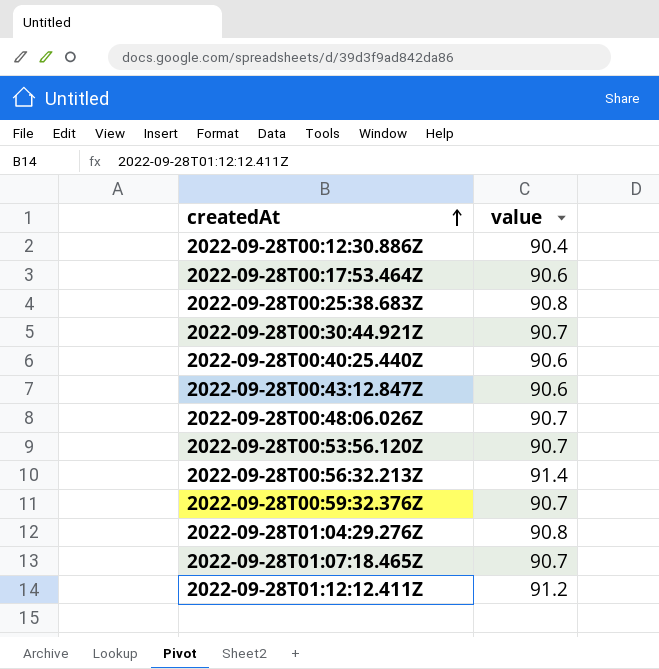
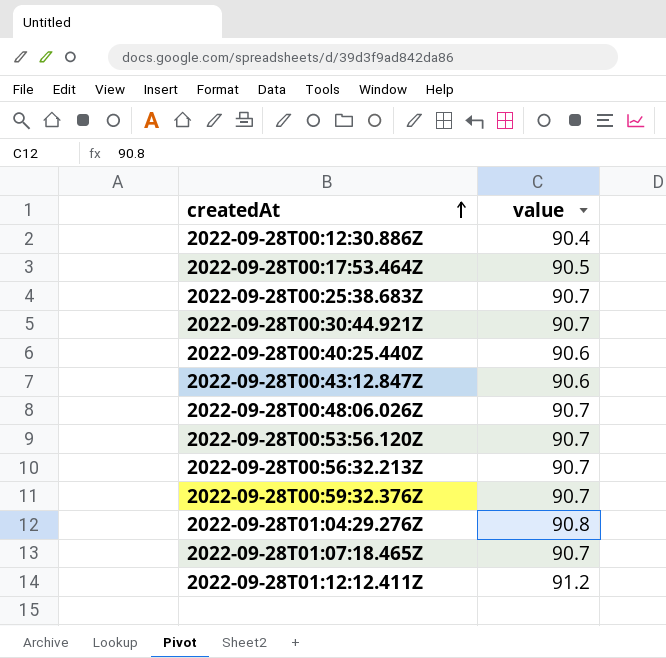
2022-09-28T00:17:53.464Z | value: 90.6 -> 90.5
2022-09-28T00:25:38.683Z | value: 90.8 -> 90.7
2022-09-28T00:56:32.213Z | value: 91.4 -> 90.7

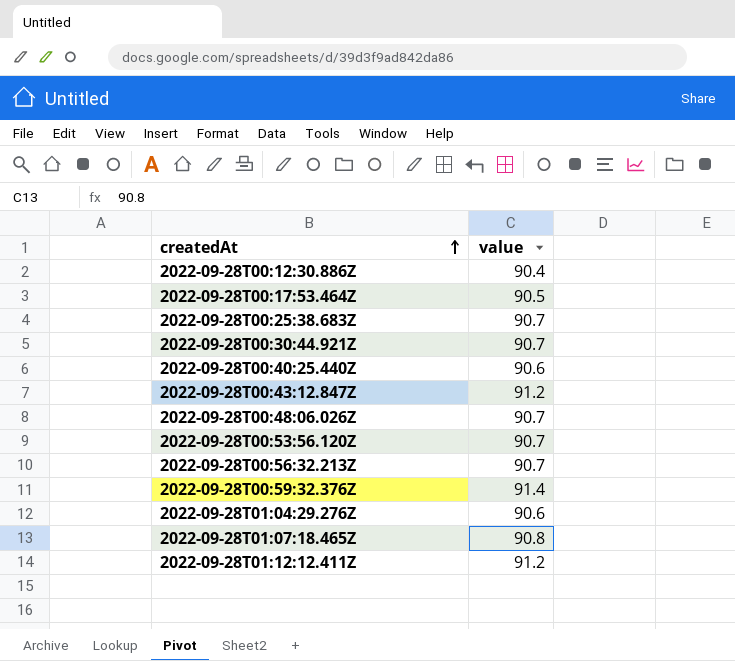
2022-09-28T00:43:12.847Z | value: 90.6 -> 91.2
2022-09-28T00:59:32.376Z | value: 90.7 -> 91.4
2022-09-28T01:04:29.276Z | value: 90.8 -> 90.6
2022-09-28T01:07:18.465Z | value: 90.7 -> 90.8

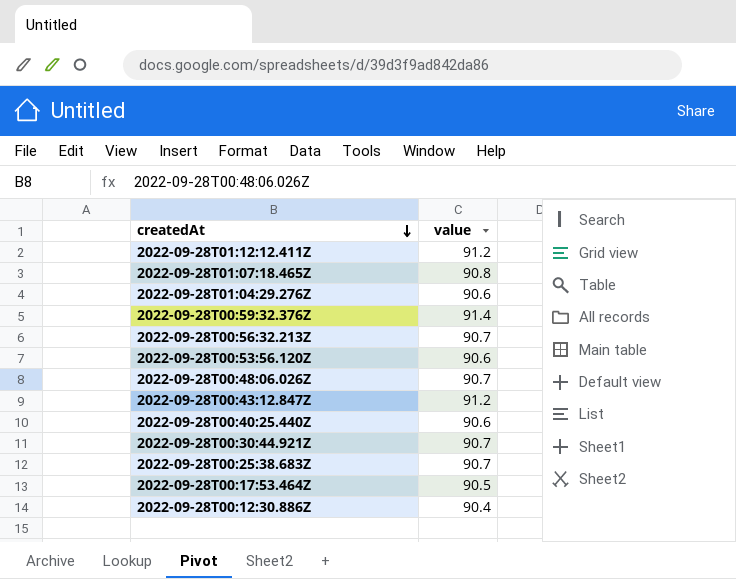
row order: createdAt ascending -> createdAt descending
2022-09-28T00:53:56.120Z | value: 90.7 -> 90.6

